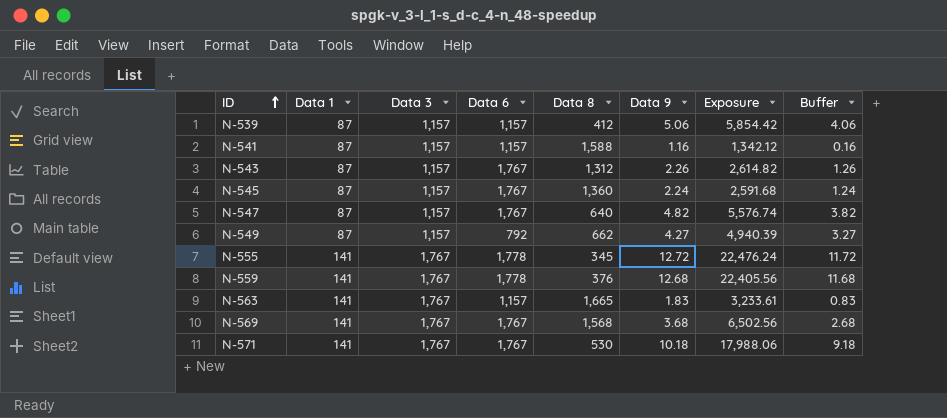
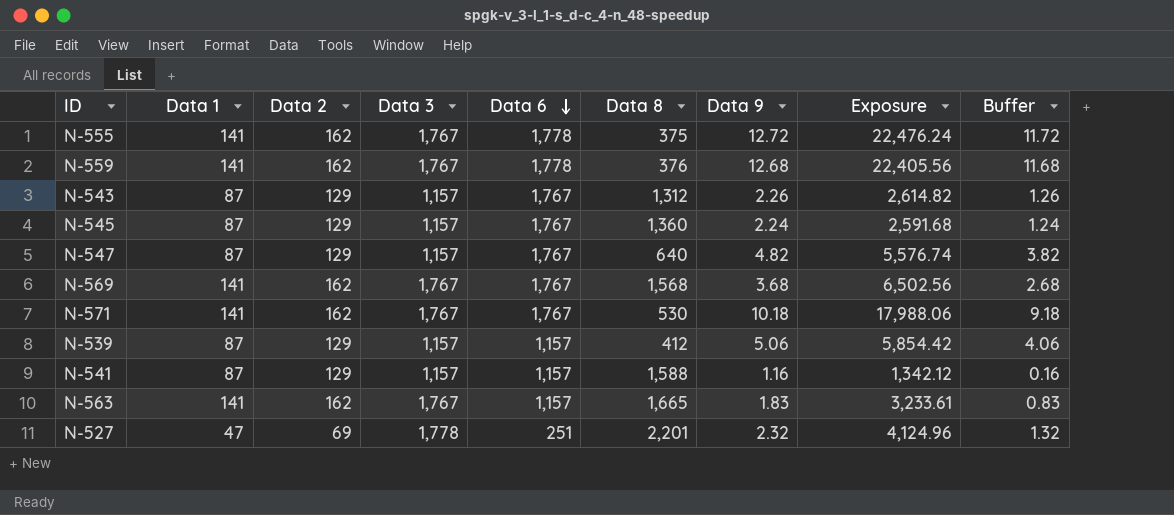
row order: ID ascending -> Data 6 descending
column Data 2 | position: none -> 3
row N-549: 87 | 1,157 | 792 | 662 | 4.27 | 4,940.39 | 3.27 -> none
N-555 | Data 8: 345 -> 375
row N-527: none -> 47 | 69 | 1,778 | 251 | 2,201 | 2.32 | 4,124.96 | 1.32

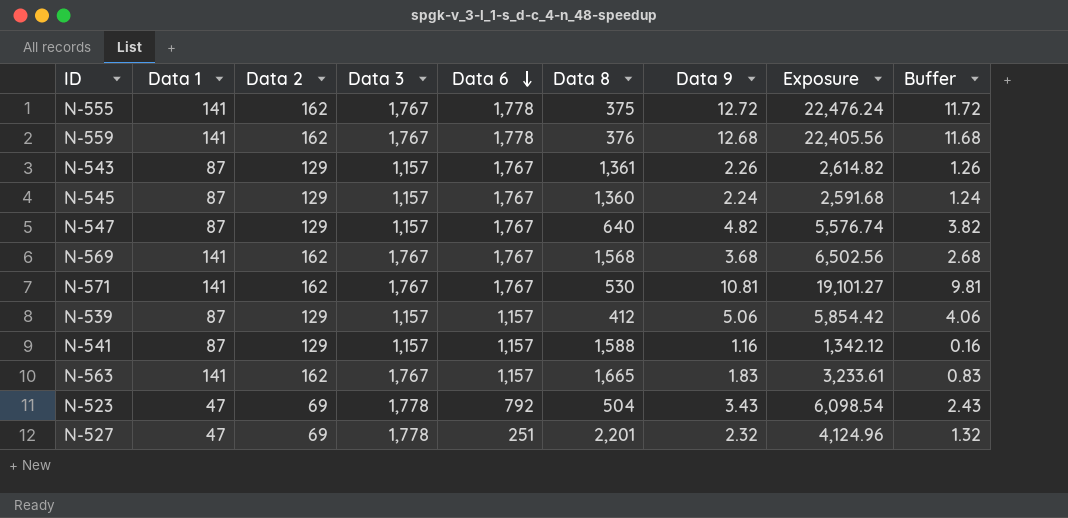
N-543 | Data 8: 1,312 -> 1,361
N-571 | Data 9: 10.18 -> 10.81
N-571 | Exposure: 17,988.06 -> 19,101.27
N-571 | Buffer: 9.18 -> 9.81
row N-523: none -> 47 | 69 | 1,778 | 792 | 504 | 3.43 | 6,098.54 | 2.43

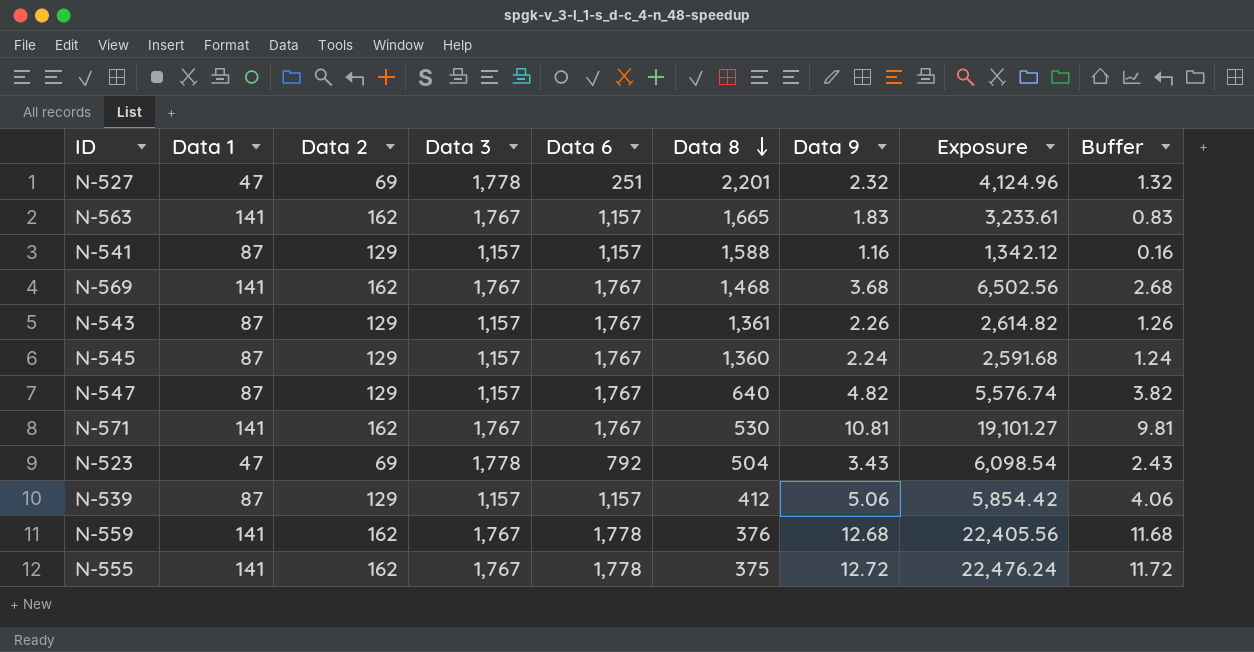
row order: Data 6 descending -> Data 8 descending
N-569 | Data 8: 1,568 -> 1,468

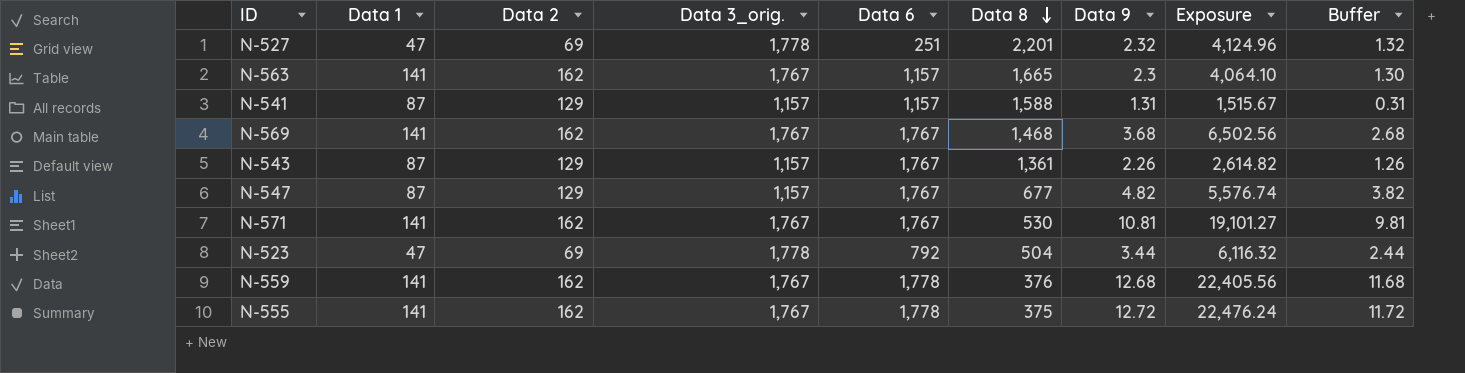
column name: Data 3 -> Data 3_orig.
row N-545: 87 | 129 | 1,157 | 1,767 | 1,360 | 2.24 | 2,591.68 | 1.24 -> none
row N-539: 87 | 129 | 1,157 | 1,157 | 412 | 5.06 | 5,854.42 | 4.06 -> none
N-563 | Data 9: 1.83 -> 2.3
N-563 | Exposure: 3,233.61 -> 4,064.10
N-563 | Buffer: 0.83 -> 1.30
N-541 | Data 9: 1.16 -> 1.31
N-541 | Exposure: 1,342.12 -> 1,515.67
N-541 | Buffer: 0.16 -> 0.31
N-547 | Data 8: 640 -> 677
N-523 | Data 9: 3.43 -> 3.44
N-523 | Exposure: 6,098.54 -> 6,116.32
N-523 | Buffer: 2.43 -> 2.44

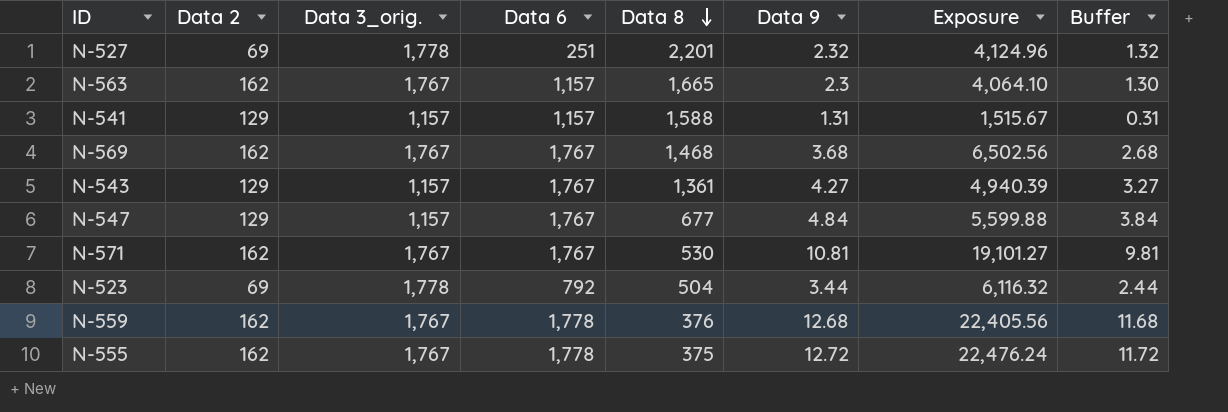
column Data 1 | position: 2 -> none
N-543 | Data 9: 2.26 -> 4.27
N-543 | Exposure: 2,614.82 -> 4,940.39
N-543 | Buffer: 1.26 -> 3.27
N-547 | Data 9: 4.82 -> 4.84
N-547 | Exposure: 5,576.74 -> 5,599.88
N-547 | Buffer: 3.82 -> 3.84

